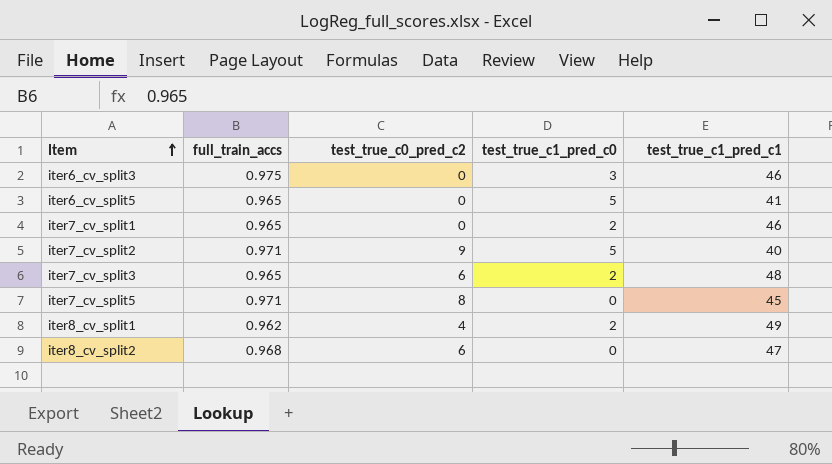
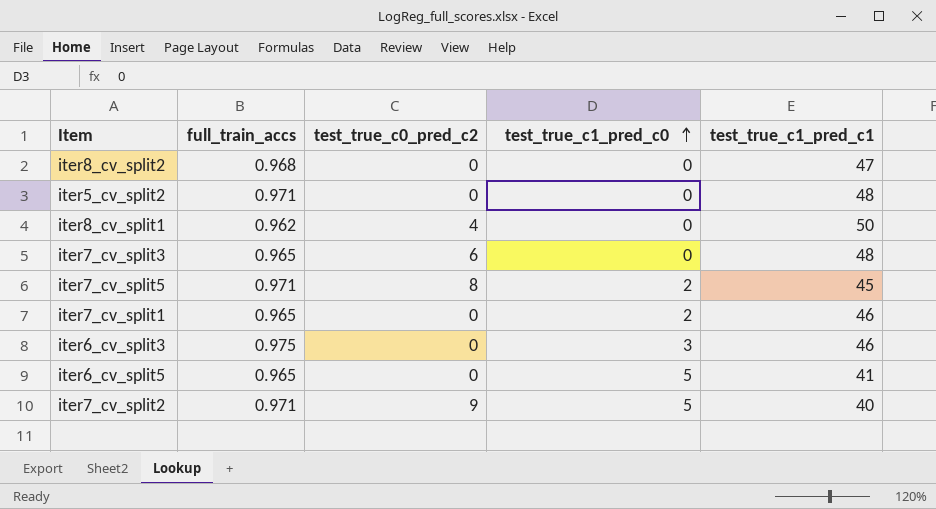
row order: Item ascending -> test_true_c1_pred_c0 ascending
iter8_cv_split2 | test_true_c0_pred_c2: 6 -> 0
row iter5_cv_split2: none -> 0.971 | 0 | 0 | 48
iter8_cv_split1 | test_true_c1_pred_c0: 2 -> 0
iter8_cv_split1 | test_true_c1_pred_c1: 49 -> 50
iter7_cv_split3 | test_true_c1_pred_c0: 2 -> 0
iter7_cv_split5 | test_true_c1_pred_c0: 0 -> 2

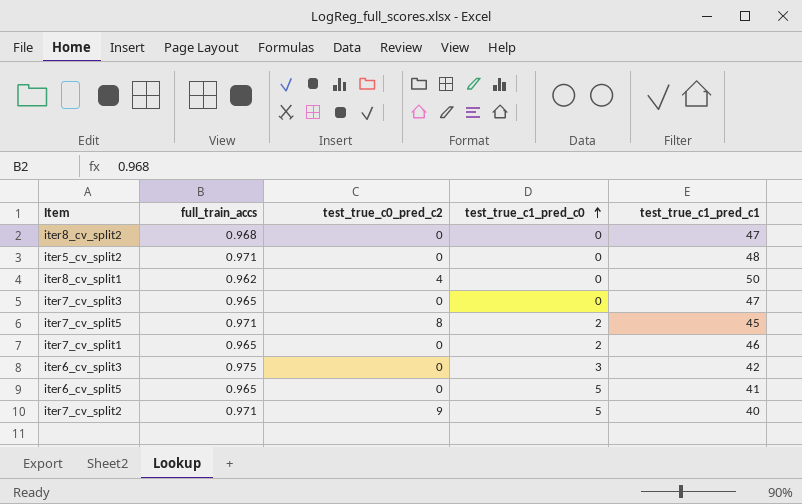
iter7_cv_split3 | test_true_c0_pred_c2: 6 -> 0
iter7_cv_split3 | test_true_c1_pred_c1: 48 -> 47
iter6_cv_split3 | test_true_c1_pred_c1: 46 -> 42

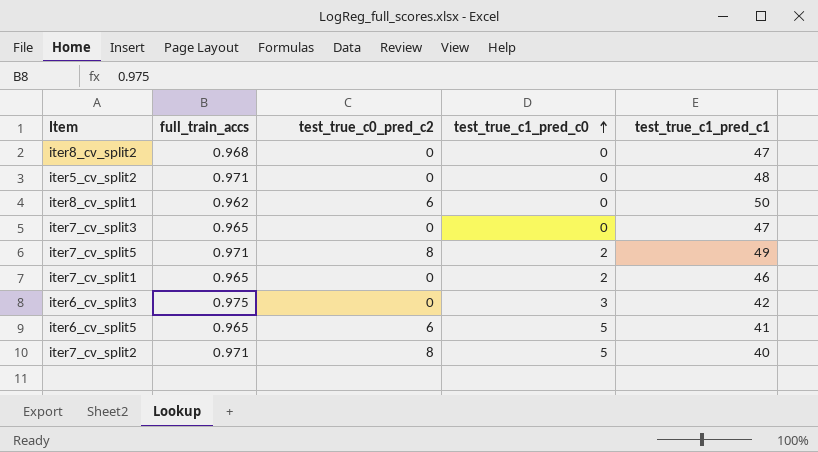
iter8_cv_split1 | test_true_c0_pred_c2: 4 -> 6
iter7_cv_split5 | test_true_c1_pred_c1: 45 -> 49
iter6_cv_split5 | test_true_c0_pred_c2: 0 -> 6
iter7_cv_split2 | test_true_c0_pred_c2: 9 -> 8

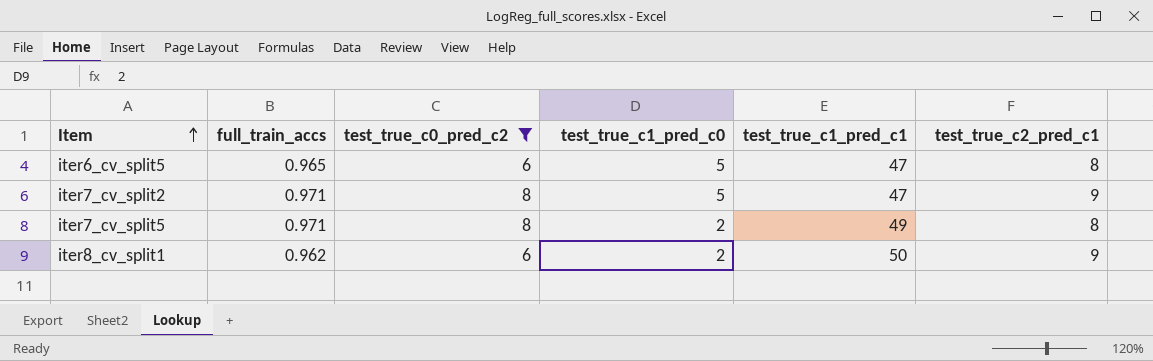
filter: none -> test_true_c0_pred_c2 != 0
row order: test_true_c1_pred_c0 ascending -> Item ascending
column test_true_c2_pred_c1 | position: none -> 6
iter6_cv_split5 | test_true_c1_pred_c1: 41 -> 47
iter7_cv_split2 | test_true_c1_pred_c1: 40 -> 47
iter8_cv_split1 | test_true_c1_pred_c0: 0 -> 2

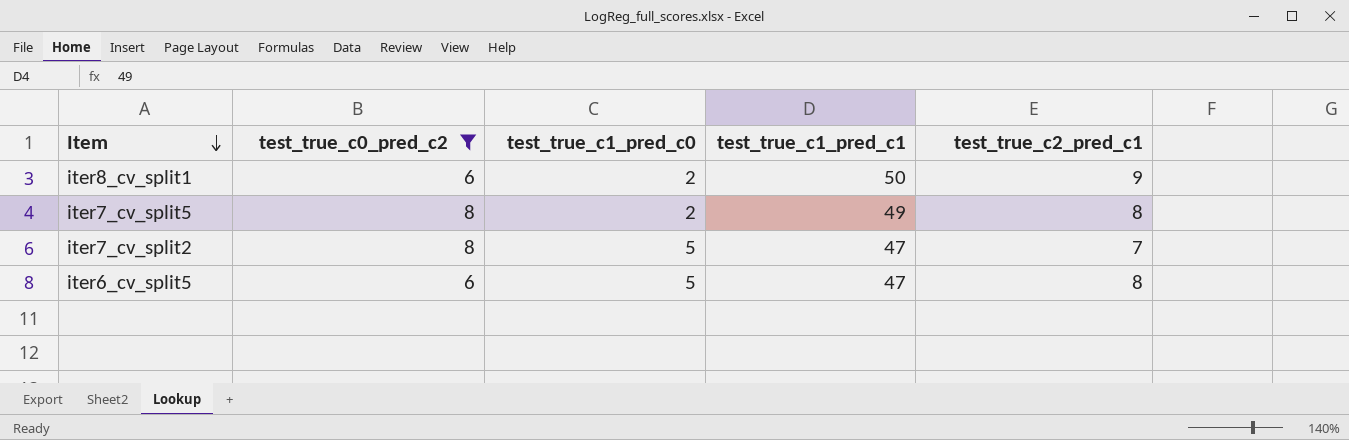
row order: Item ascending -> Item descending
column full_train_accs | position: 2 -> none
iter7_cv_split2 | test_true_c2_pred_c1: 9 -> 7

